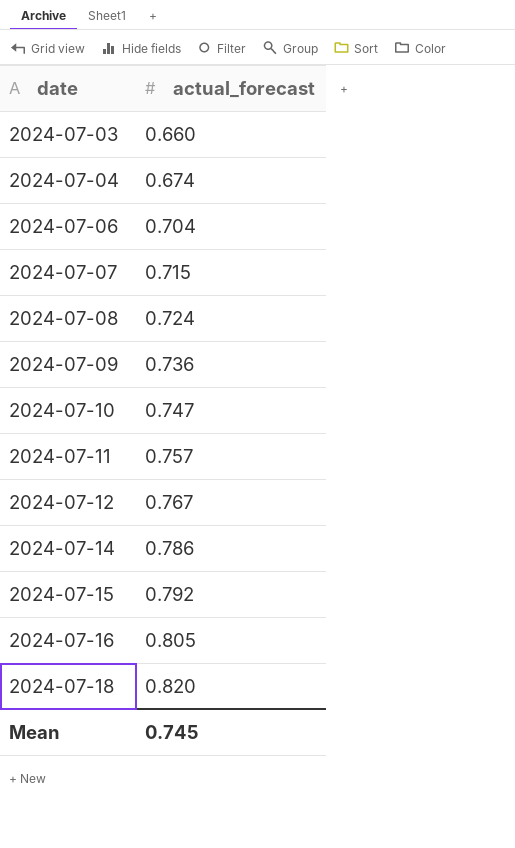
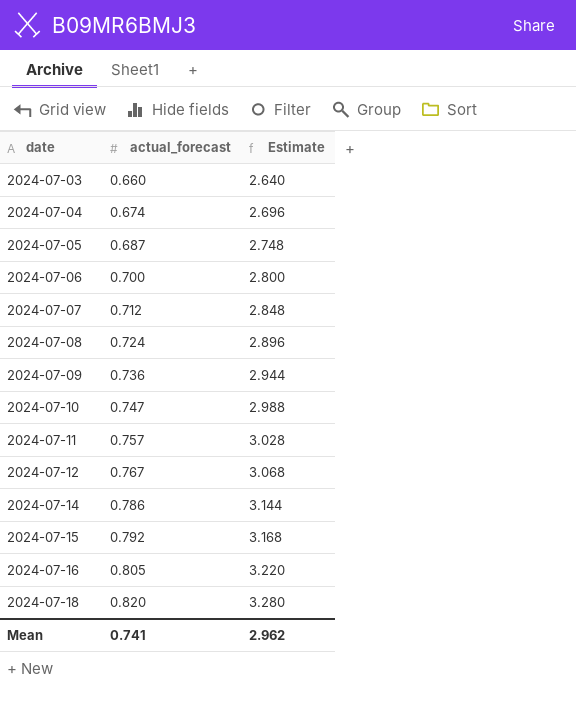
column Estimate | formula: none -> [actual_forecast] * 4
row 2024-07-05: none -> 0.687 | 2.748
2024-07-06 | actual_forecast: 0.704 -> 0.700
2024-07-07 | actual_forecast: 0.715 -> 0.712
Mean | actual_forecast: 0.745 -> 0.741

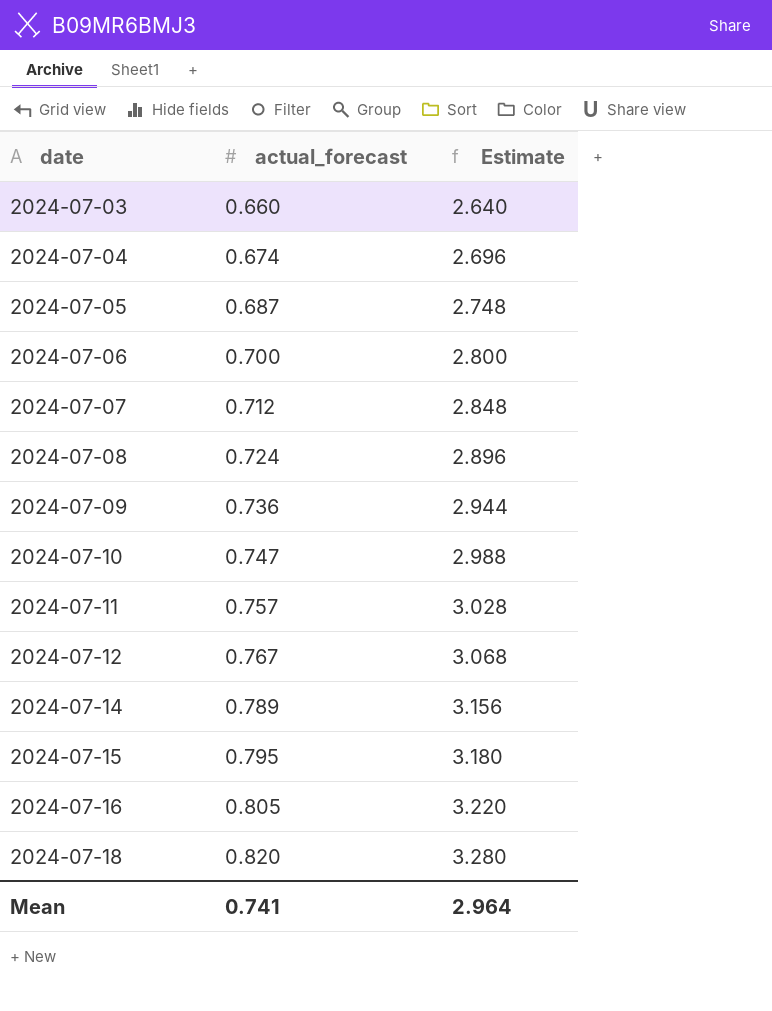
2024-07-14 | actual_forecast: 0.786 -> 0.789
2024-07-14 | Estimate: 3.144 -> 3.156
2024-07-15 | actual_forecast: 0.792 -> 0.795
2024-07-15 | Estimate: 3.168 -> 3.180
Mean | Estimate: 2.962 -> 2.964

